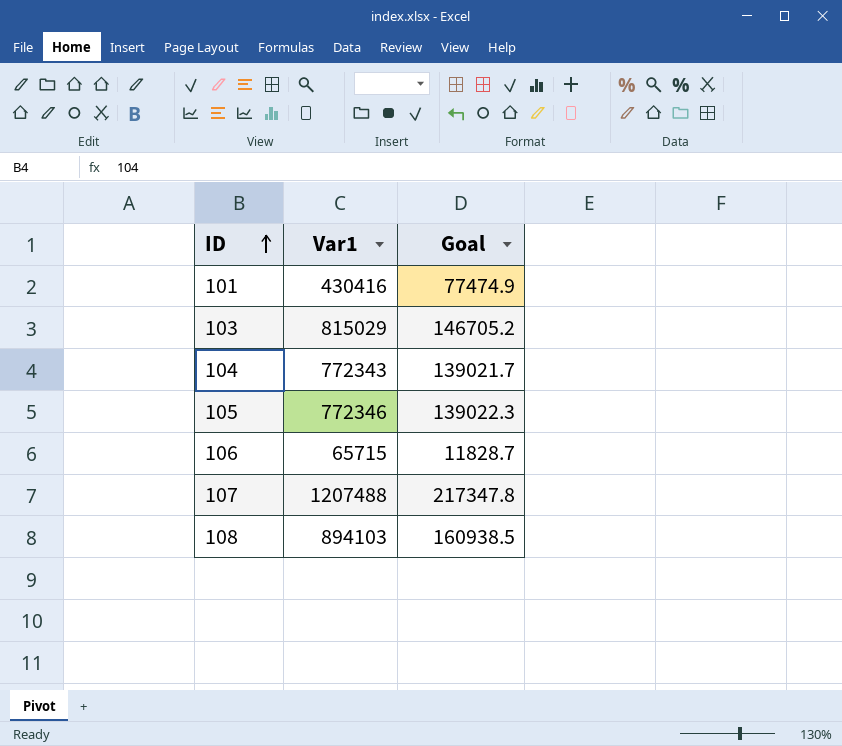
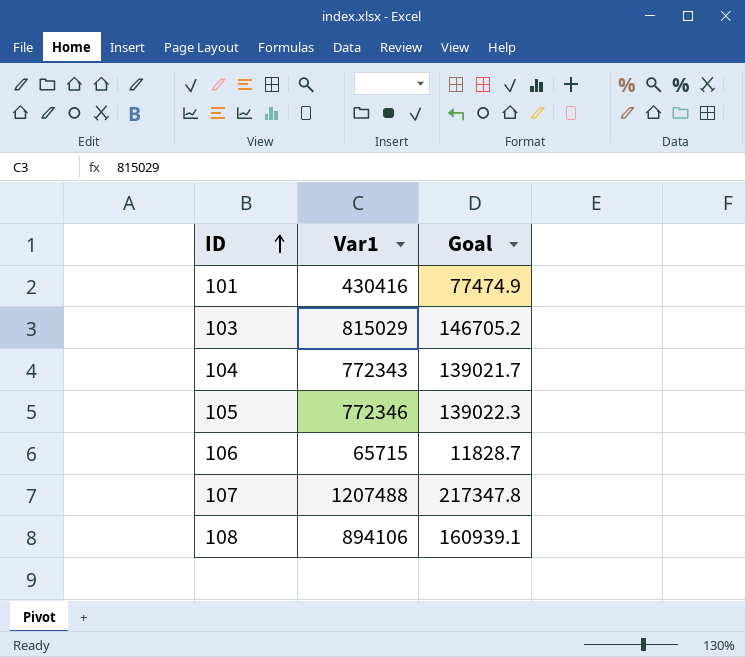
108 | Var1: 894103 -> 894106
108 | Goal: 160938.5 -> 160939.1

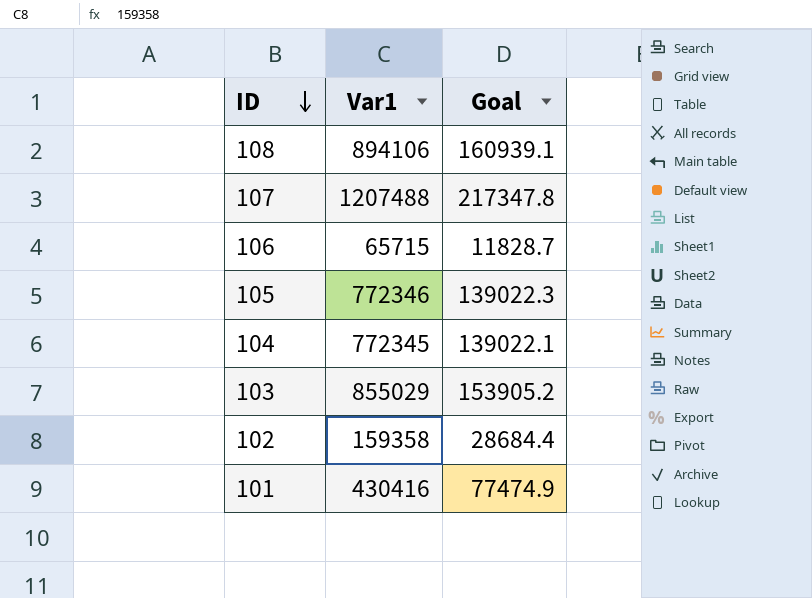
row order: ID ascending -> ID descending
104 | Var1: 772343 -> 772345
104 | Goal: 139021.7 -> 139022.1
103 | Var1: 815029 -> 855029
103 | Goal: 146705.2 -> 153905.2
row 102: none -> 159358 | 28684.4

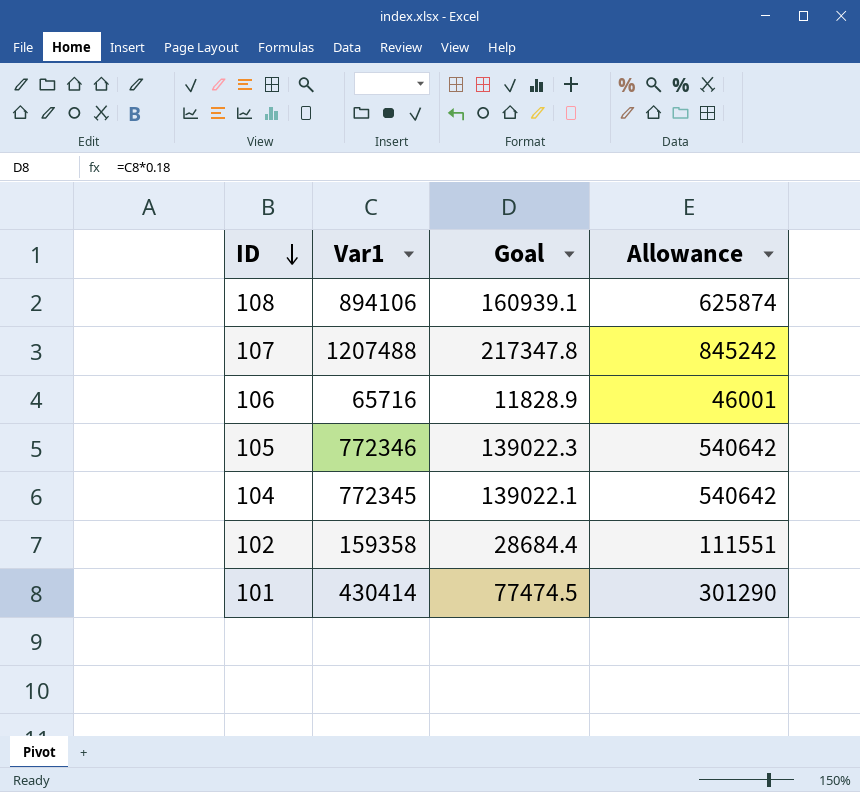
column Allowance | formula: none -> [Var1] * 0.7
row 103: 855029 | 153905.2 -> none
106 | Var1: 65715 -> 65716
106 | Goal: 11828.7 -> 11828.9
101 | Var1: 430416 -> 430414
101 | Goal: 77474.9 -> 77474.5

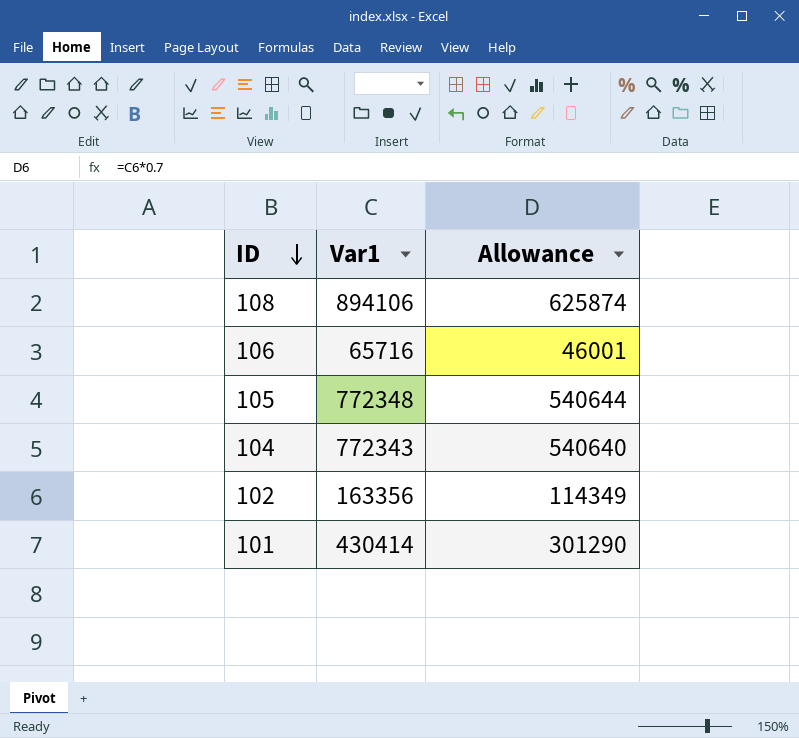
column Goal | formula: [Var1] * 0.18 -> none
row 107: 1207488 | 217347.8 | 845242 -> none
105 | Var1: 772346 -> 772348
105 | Allowance: 540642 -> 540644
104 | Var1: 772345 -> 772343
104 | Allowance: 540642 -> 540640
102 | Var1: 159358 -> 163356
102 | Allowance: 111551 -> 114349

